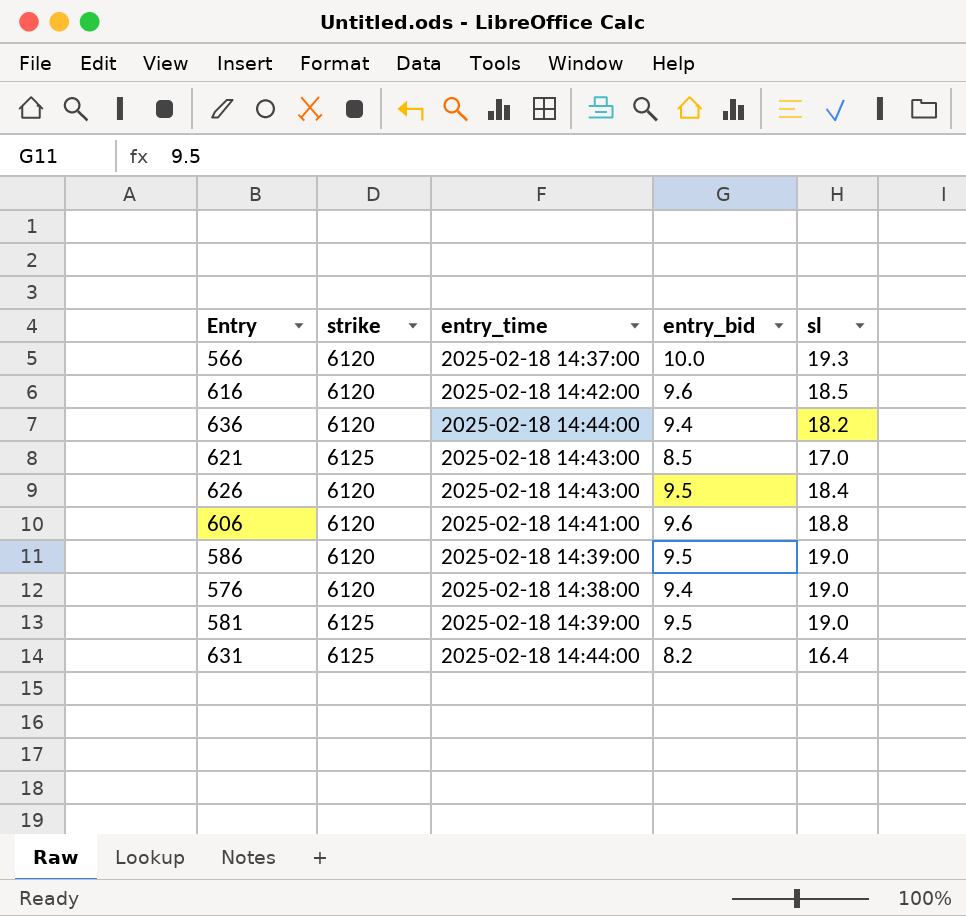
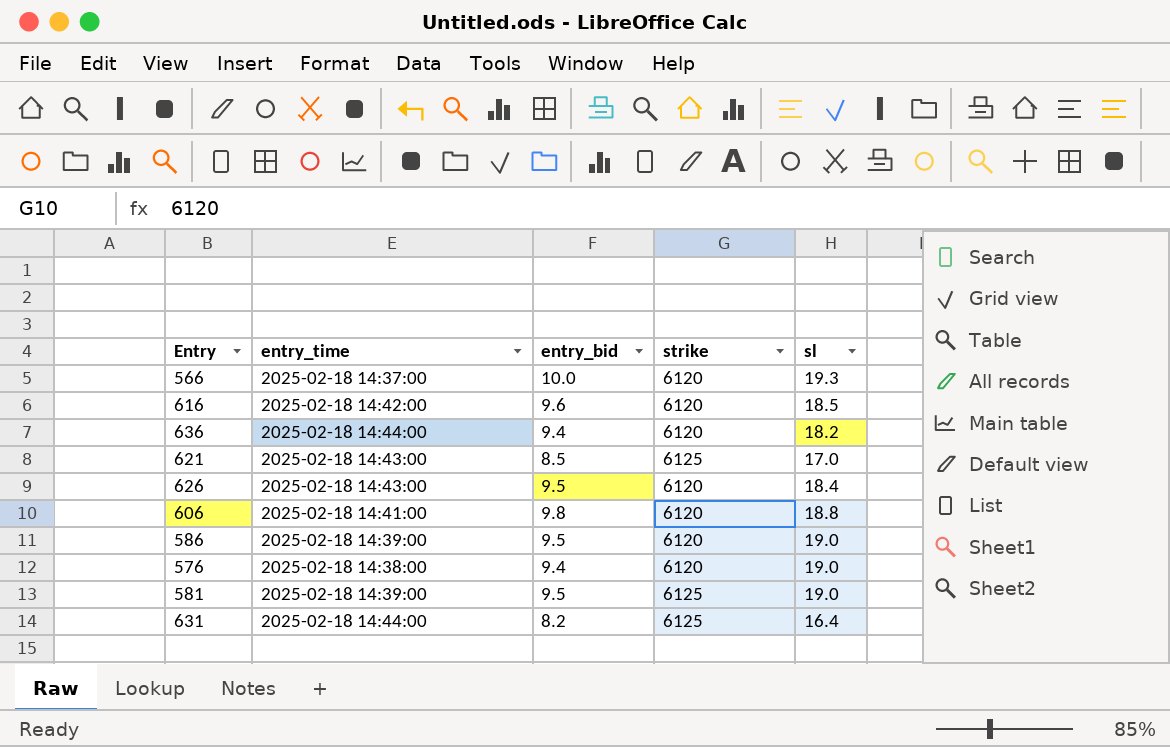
column strike | position: 2 -> 4
606 | entry_bid: 9.6 -> 9.8

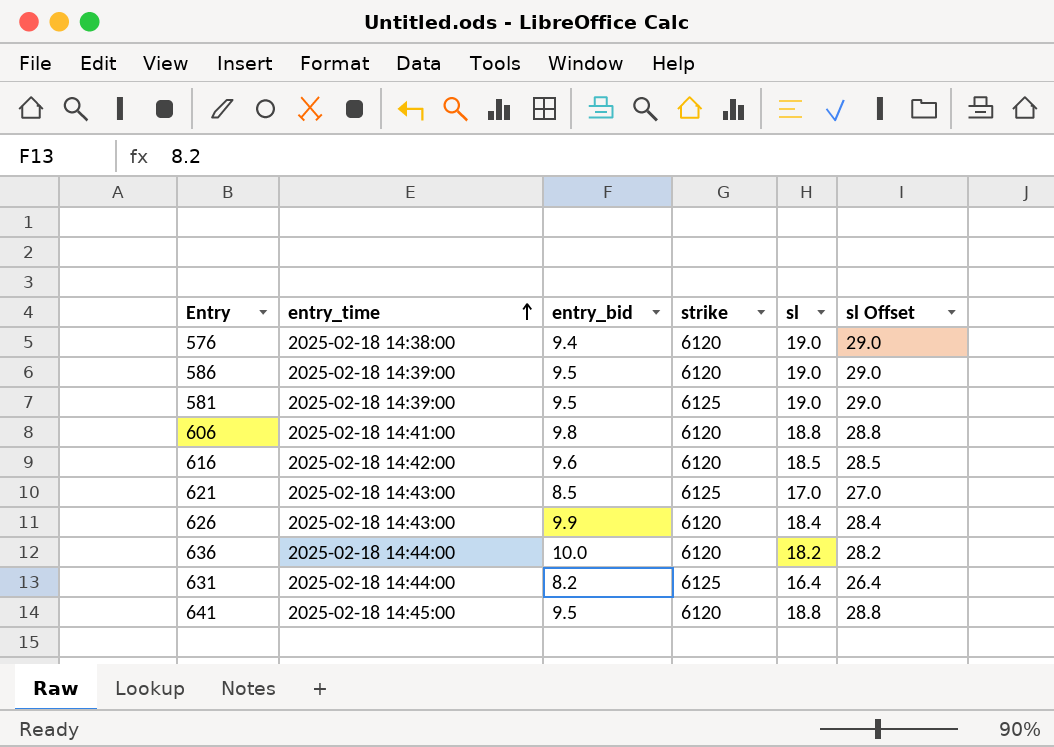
row order: none -> entry_time ascending
column sl Offset | formula: none -> [sl] + 10
row 566: 2025-02-18 14:37:00 | 10.0 | 6120 | 19.3 -> none
626 | entry_bid: 9.5 -> 9.9
636 | entry_bid: 9.4 -> 10.0
row 641: none -> 2025-02-18 14:45:00 | 9.5 | 6120 | 18.8 | 28.8

